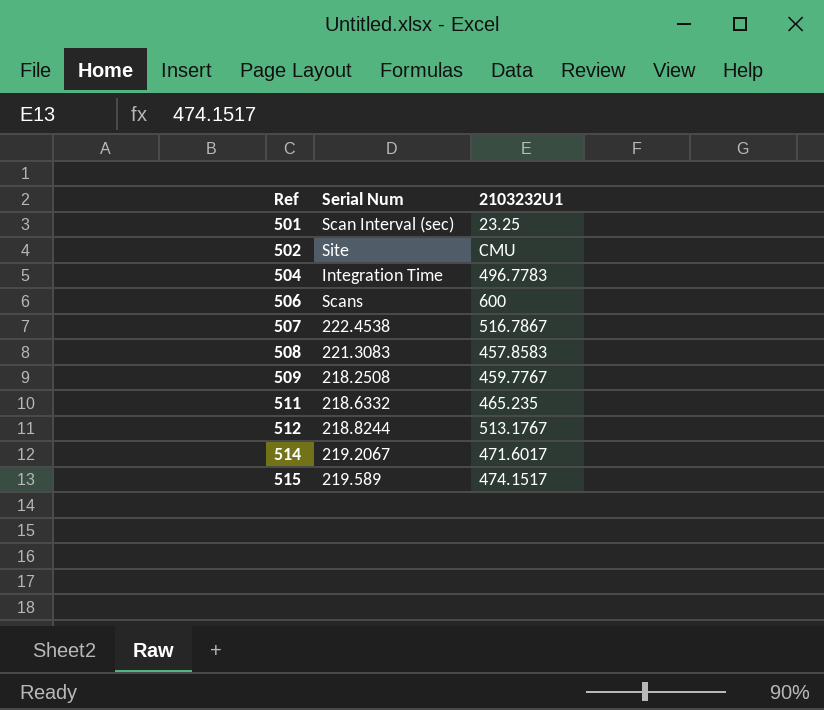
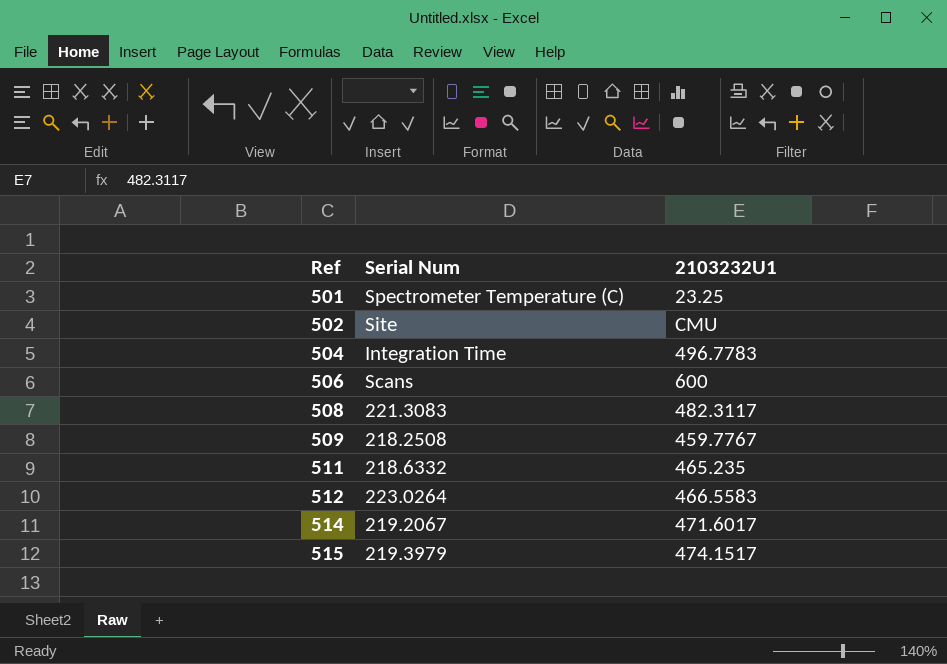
row 507: 222.4538 | 516.7867 -> none
501 | Serial Num: Scan Interval (sec) -> Spectrometer Temperature (C)
508 | 2103232U1: 457.8583 -> 482.3117
512 | Serial Num: 218.8244 -> 223.0264
512 | 2103232U1: 513.1767 -> 466.5583
515 | Serial Num: 219.589 -> 219.3979

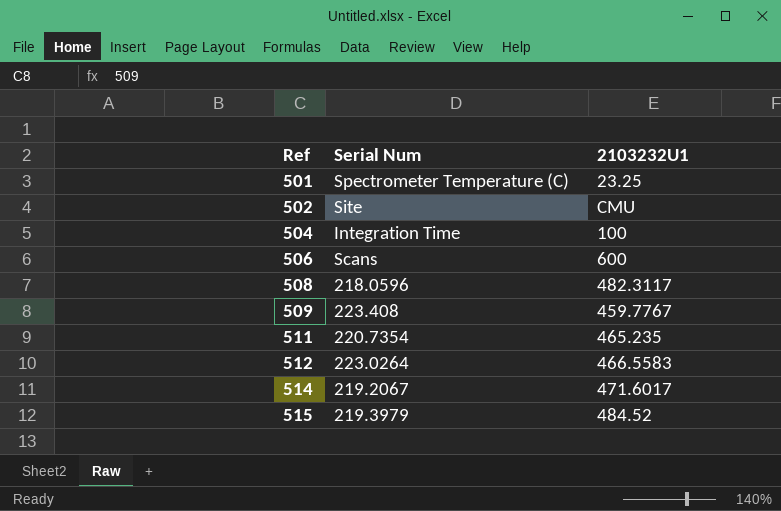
504 | 2103232U1: 496.7783 -> 100
508 | Serial Num: 221.3083 -> 218.0596
509 | Serial Num: 218.2508 -> 223.408
511 | Serial Num: 218.6332 -> 220.7354
515 | 2103232U1: 474.1517 -> 484.52

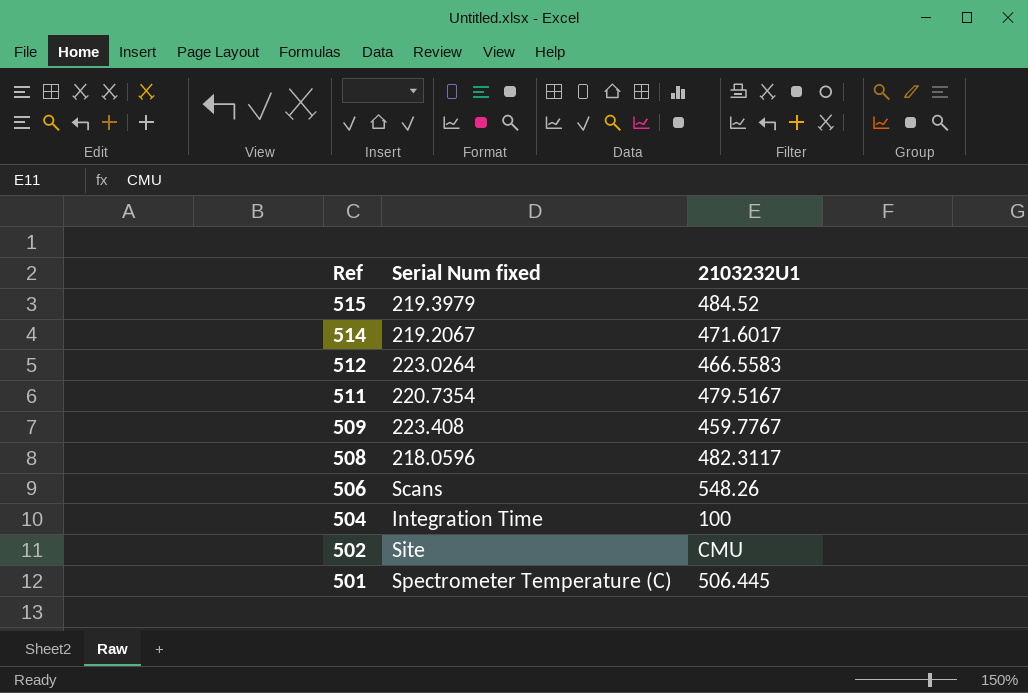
row order: Ref ascending -> Ref descending
column name: Serial Num -> Serial Num fixed
511 | 2103232U1: 465.235 -> 479.5167
506 | 2103232U1: 600 -> 548.26
501 | 2103232U1: 23.25 -> 506.445

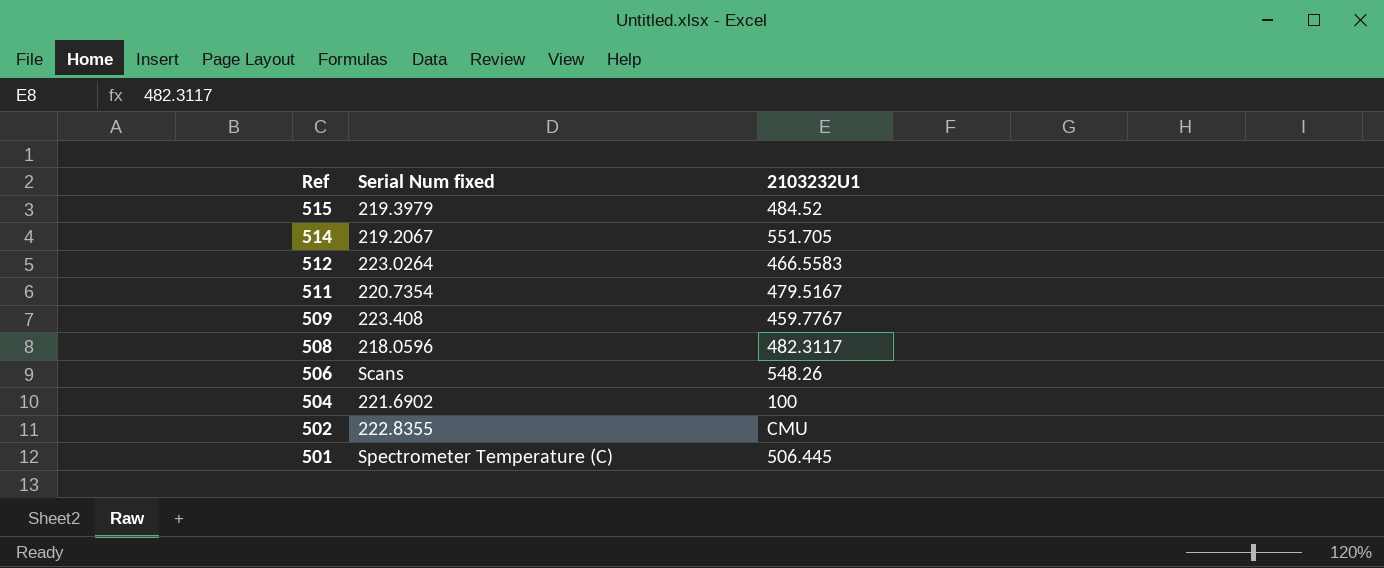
514 | 2103232U1: 471.6017 -> 551.705
504 | Serial Num fixed: Integration Time -> 221.6902
502 | Serial Num fixed: Site -> 222.8355

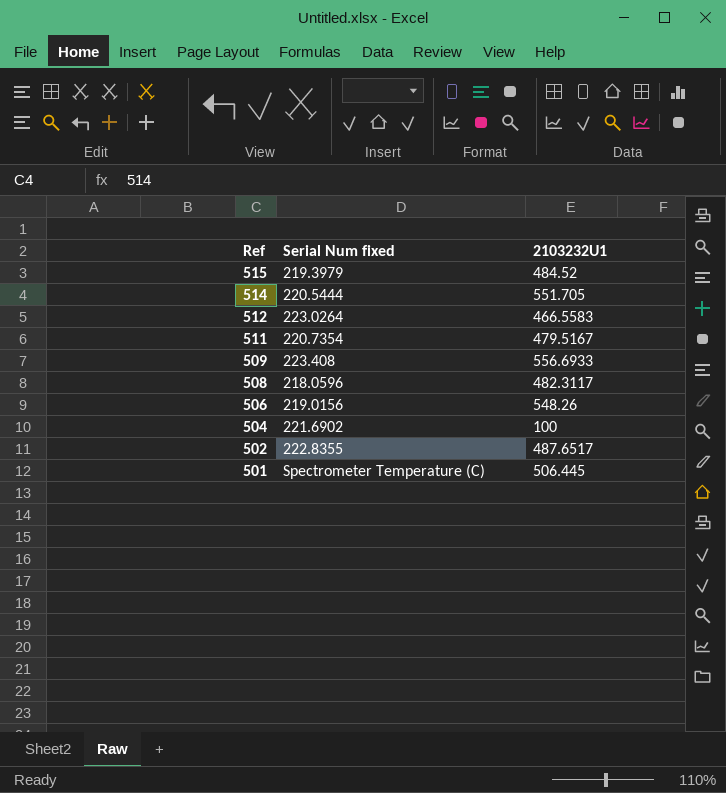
514 | Serial Num fixed: 219.2067 -> 220.5444
509 | 2103232U1: 459.7767 -> 556.6933
506 | Serial Num fixed: Scans -> 219.0156
502 | 2103232U1: CMU -> 487.6517

